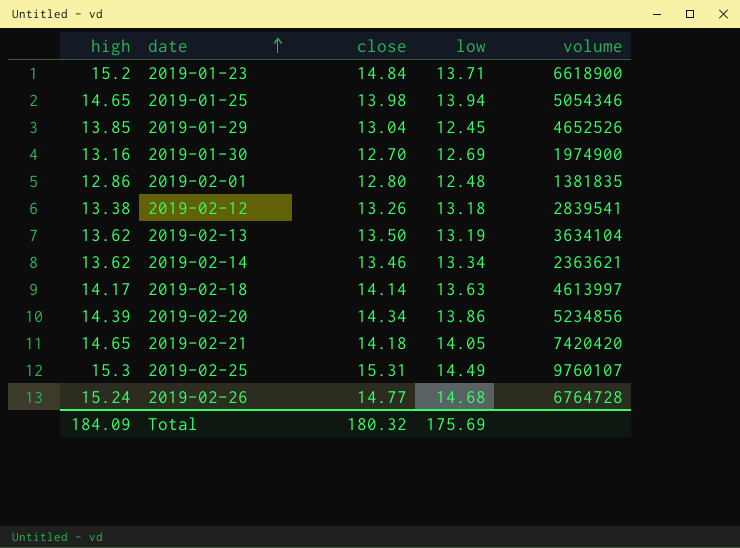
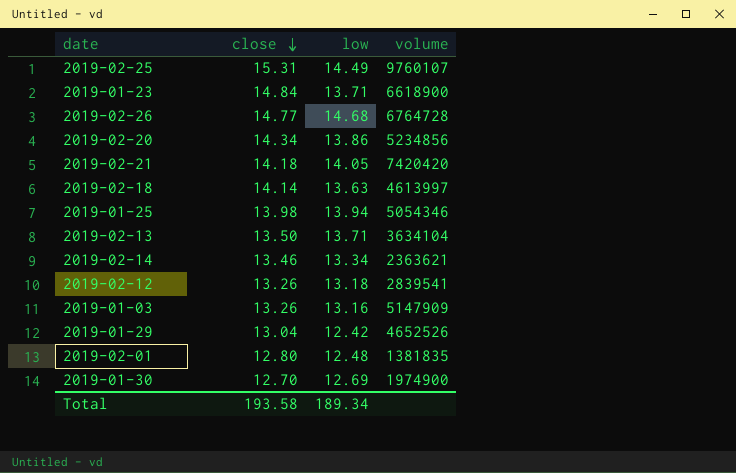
row order: date ascending -> close descending
column high | position: 1 -> none
2019-02-13 | low: 13.19 -> 13.71
row 2019-01-03: none -> 13.26 | 13.16 | 5147909
2019-01-29 | low: 12.45 -> 12.42
Total | close: 180.32 -> 193.58
Total | low: 175.69 -> 189.34

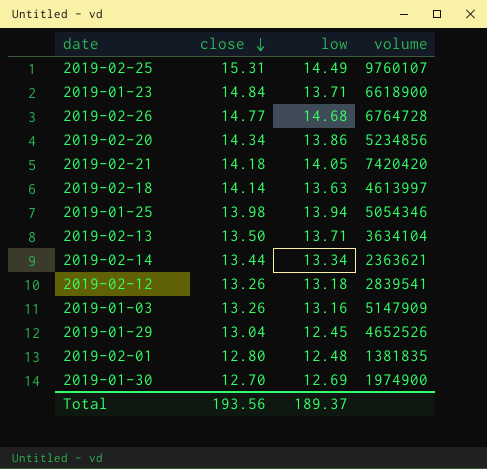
2019-02-14 | close: 13.46 -> 13.44
2019-01-29 | low: 12.42 -> 12.45
Total | close: 193.58 -> 193.56
Total | low: 189.34 -> 189.37

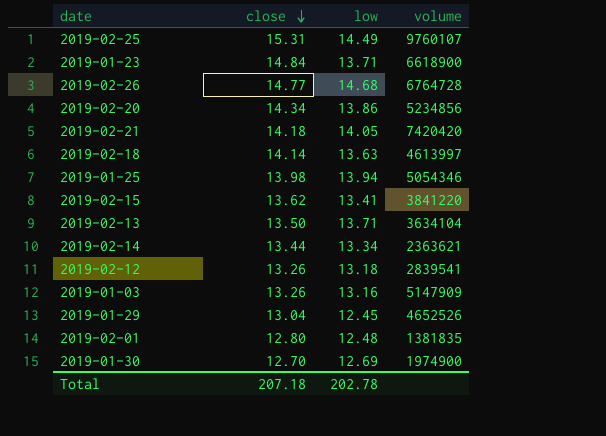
row 2019-02-15: none -> 13.62 | 13.41 | 3841220
Total | close: 193.56 -> 207.18
Total | low: 189.37 -> 202.78

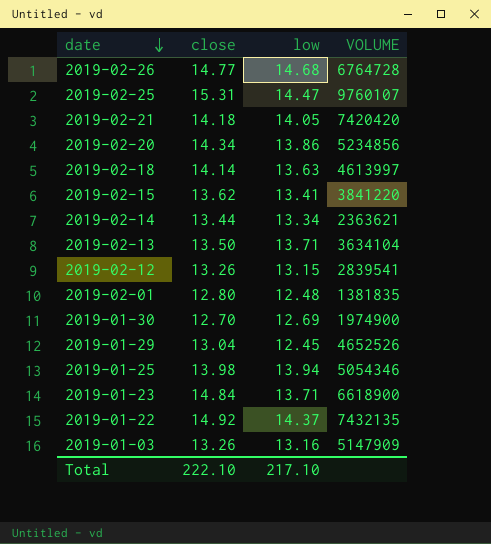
row order: close descending -> date descending
column name: volume -> VOLUME
2019-02-25 | low: 14.49 -> 14.47
2019-02-12 | low: 13.18 -> 13.15
row 2019-01-22: none -> 14.92 | 14.37 | 7432135
Total | close: 207.18 -> 222.10
Total | low: 202.78 -> 217.10

